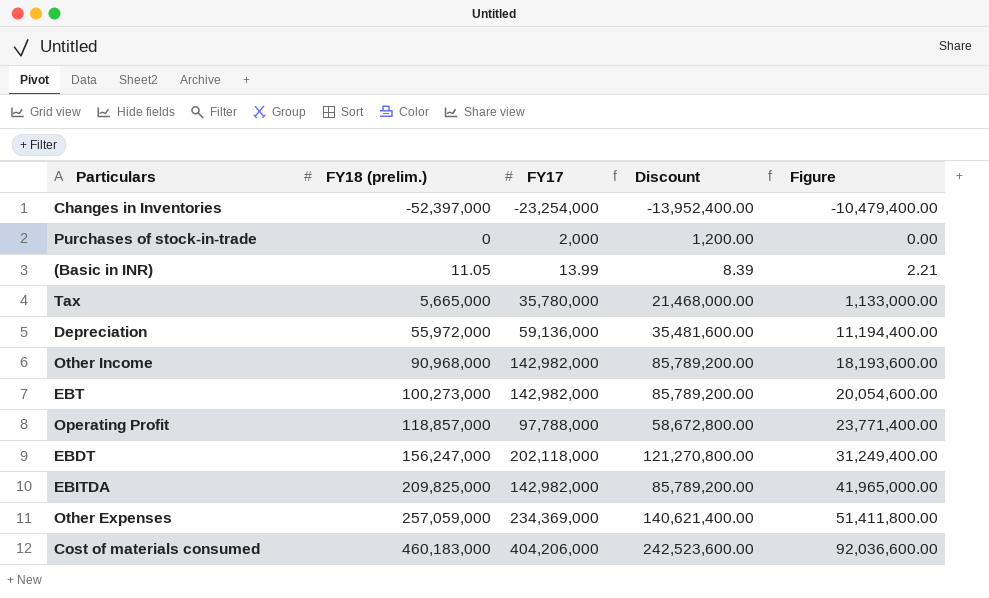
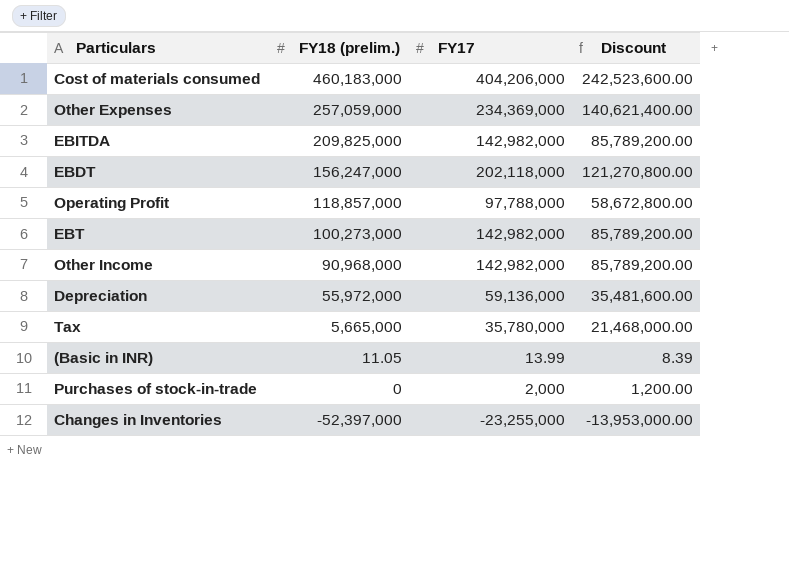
row order: FY18 (prelim.) ascending -> FY18 (prelim.) descending
column Figure | formula: [FY18 (prelim.)] * 0.2 -> none
Changes in Inventories | FY17: -23,254,000 -> -23,255,000
Changes in Inventories | Discount: -13,952,400.00 -> -13,953,000.00

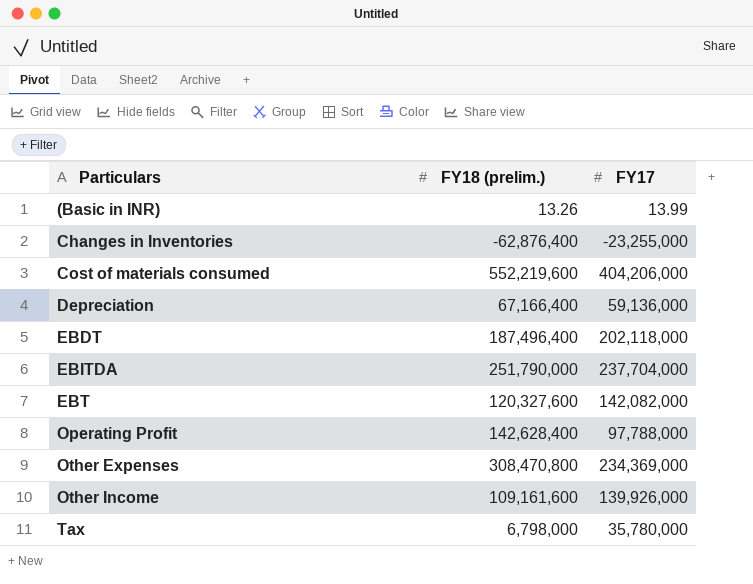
row order: FY18 (prelim.) descending -> Particulars ascending
column Discount | formula: [FY17] * 0.6 -> none
row Purchases of stock-in-trade: 0 | 2,000 | 1,200.00 -> none
(Basic in INR) | FY18 (prelim.): 11.05 -> 13.26
Changes in Inventories | FY18 (prelim.): -52,397,000 -> -62,876,400
Cost of materials consumed | FY18 (prelim.): 460,183,000 -> 552,219,600
Depreciation | FY18 (prelim.): 55,972,000 -> 67,166,400
EBDT | FY18 (prelim.): 156,247,000 -> 187,496,400
EBITDA | FY18 (prelim.): 209,825,000 -> 251,790,000
EBITDA | FY17: 142,982,000 -> 237,704,000
EBT | FY18 (prelim.): 100,273,000 -> 120,327,600
EBT | FY17: 142,982,000 -> 142,082,000
Operating Profit | FY18 (prelim.): 118,857,000 -> 142,628,400
Other Expenses | FY18 (prelim.): 257,059,000 -> 308,470,800
Other Income | FY18 (prelim.): 90,968,000 -> 109,161,600
Other Income | FY17: 142,982,000 -> 139,926,000
Tax | FY18 (prelim.): 5,665,000 -> 6,798,000

